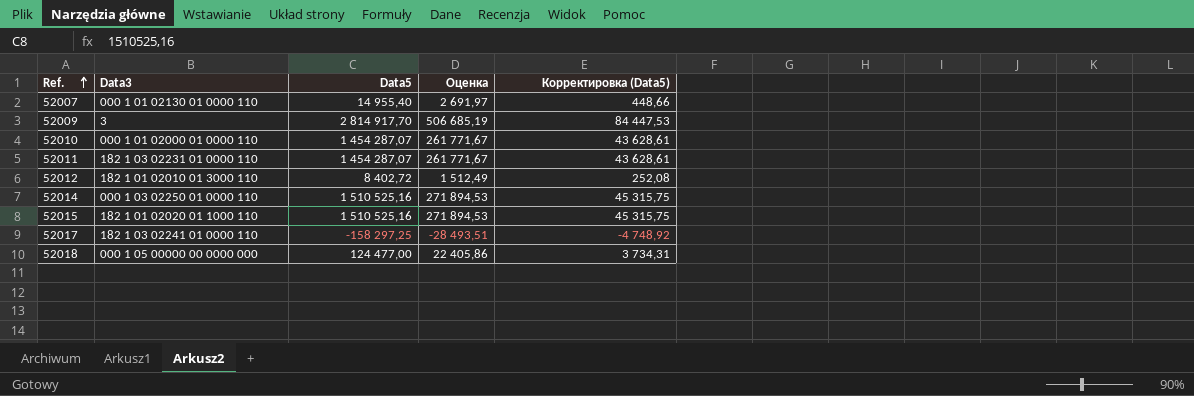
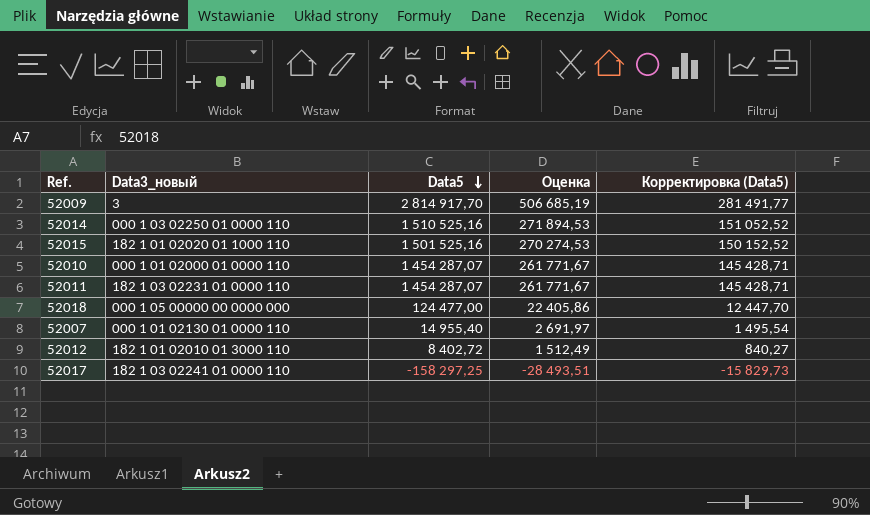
row order: Ref. ascending -> Data5 descending
column name: Data3 -> Data3_новый
column Корректировка (Data5) | formula: [Data5] * 0,03 -> [Data5] * 0,1
52015 | Data5: 1 510 525,16 -> 1 501 525,16
52015 | Оценка: 271 894,53 -> 270 274,53

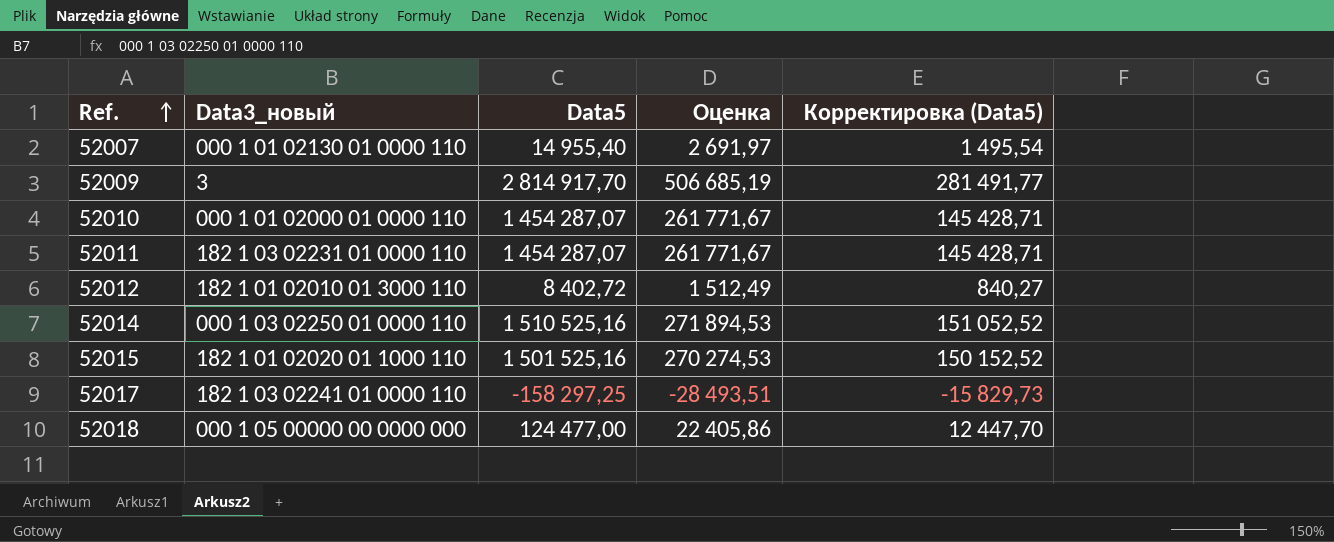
row order: Data5 descending -> Ref. ascending

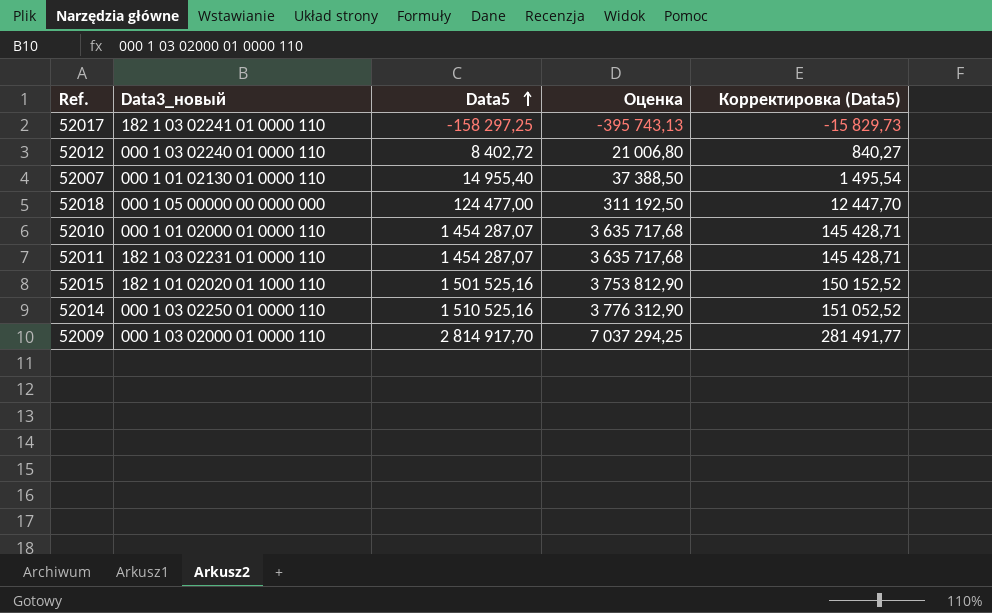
row order: Ref. ascending -> Data5 ascending
column Оценка | formula: [Data5] * 0,18 -> [Data5] * 2,5
52012 | Data3_новый: 182 1 01 02010 01 3000 110 -> 000 1 03 02240 01 0000 110
52009 | Data3_новый: 3 -> 000 1 03 02000 01 0000 110

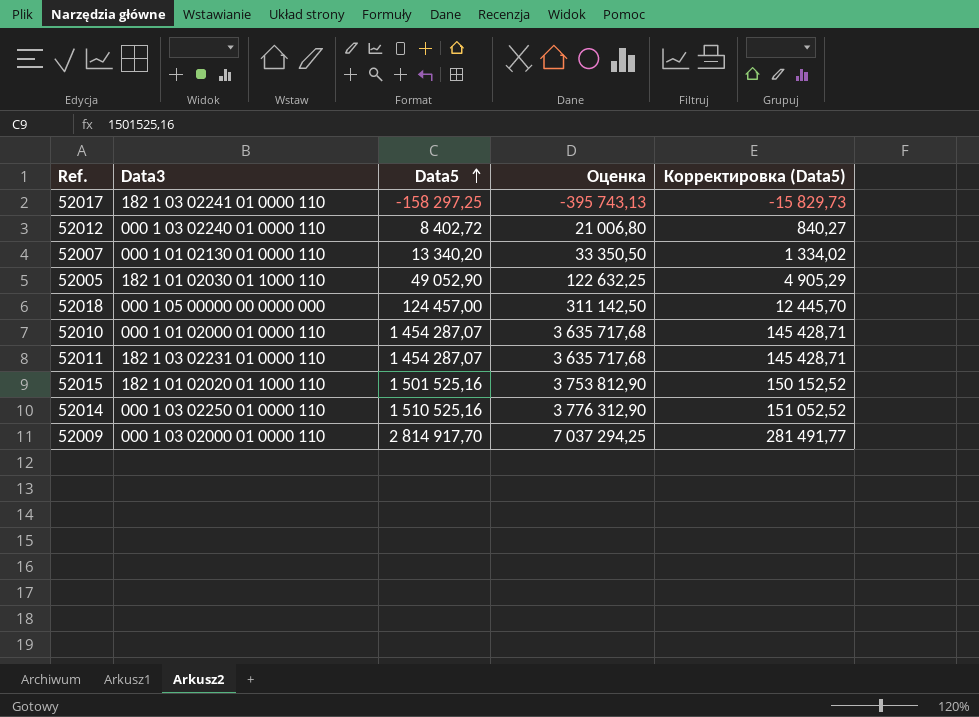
column name: Data3_новый -> Data3
52007 | Data5: 14 955,40 -> 13 340,20
52007 | Оценка: 37 388,50 -> 33 350,50
52007 | Корректировка (Data5): 1 495,54 -> 1 334,02
row 52005: none -> 182 1 01 02030 01 1000 110 | 49 052,90 | 122 632,25 | 4 905,29
52018 | Data5: 124 477,00 -> 124 457,00
52018 | Оценка: 311 192,50 -> 311 142,50
52018 | Корректировка (Data5): 12 447,70 -> 12 445,70

